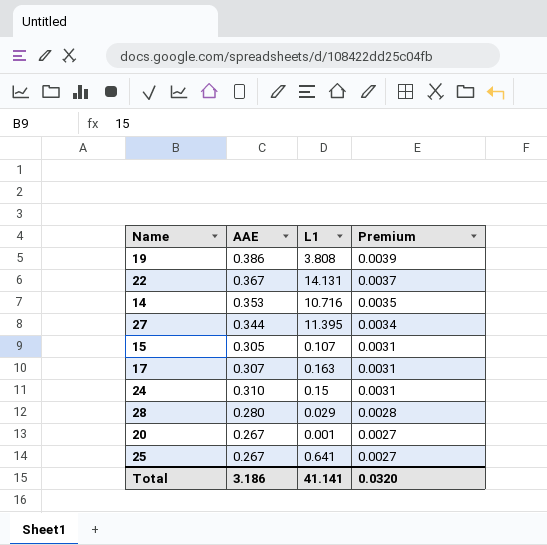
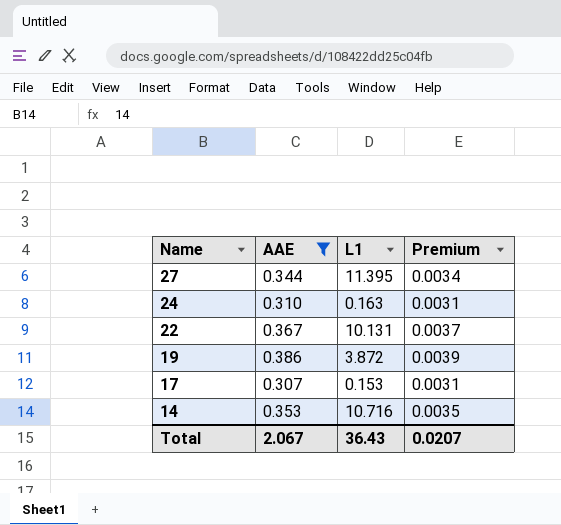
filter: none -> AAE >= 0.307
row order: Premium descending -> Name descending
24 | L1: 0.15 -> 0.163
22 | L1: 14.131 -> 10.131
19 | L1: 3.808 -> 3.872
17 | L1: 0.163 -> 0.153
Total | AAE: 3.186 -> 2.067
Total | L1: 41.141 -> 36.43
Total | Premium: 0.0320 -> 0.0207

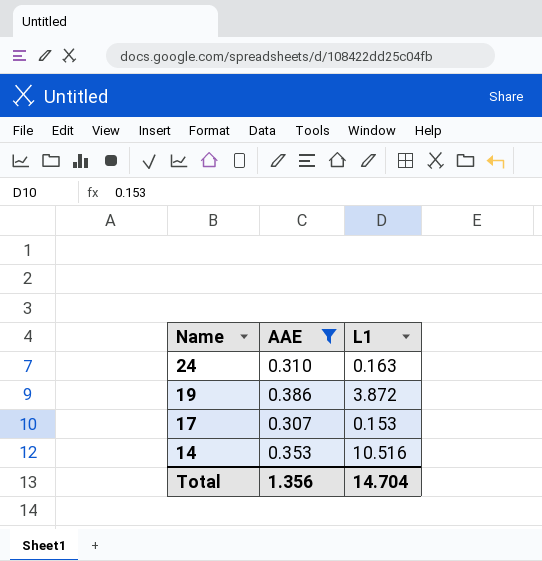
column Premium | formula: [AAE] * 0.01 -> none
row 27: 0.344 | 11.395 | 0.0034 -> none
row 22: 0.367 | 10.131 | 0.0037 -> none
14 | L1: 10.716 -> 10.516
Total | AAE: 2.067 -> 1.356
Total | L1: 36.43 -> 14.704

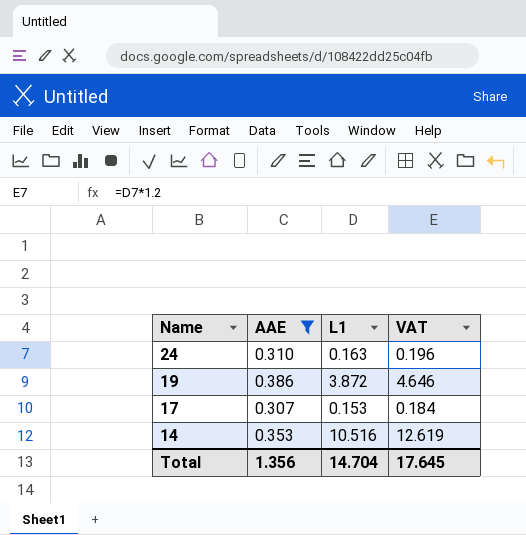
column VAT | formula: none -> [L1] * 1.2

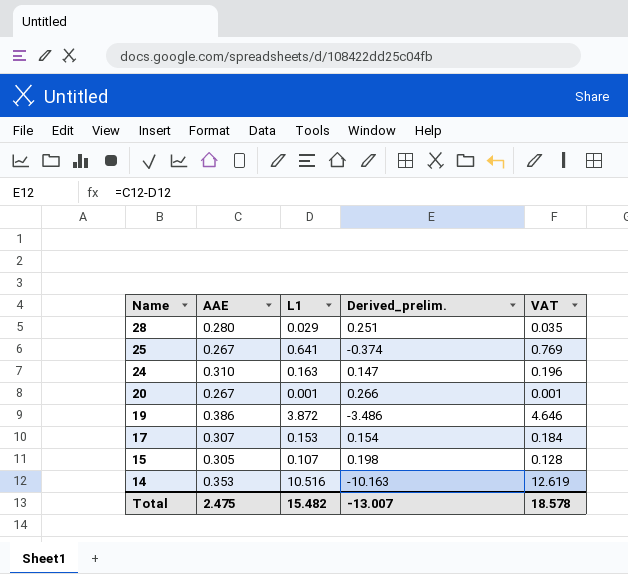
filter: AAE >= 0.307 -> none
column Derived_prelim. | formula: none -> [AAE] - [L1]
Total | AAE: 1.356 -> 2.475
Total | L1: 14.704 -> 15.482
Total | VAT: 17.645 -> 18.578

